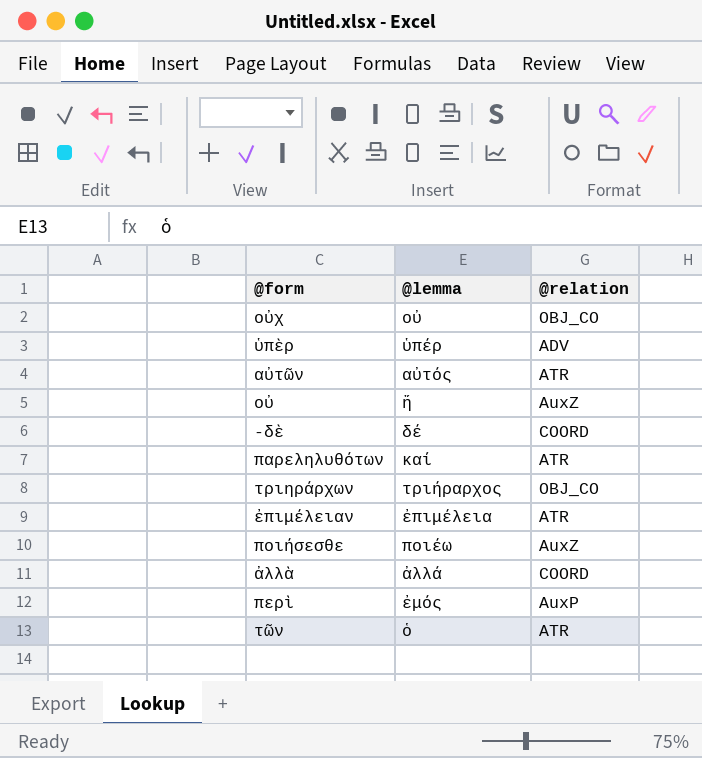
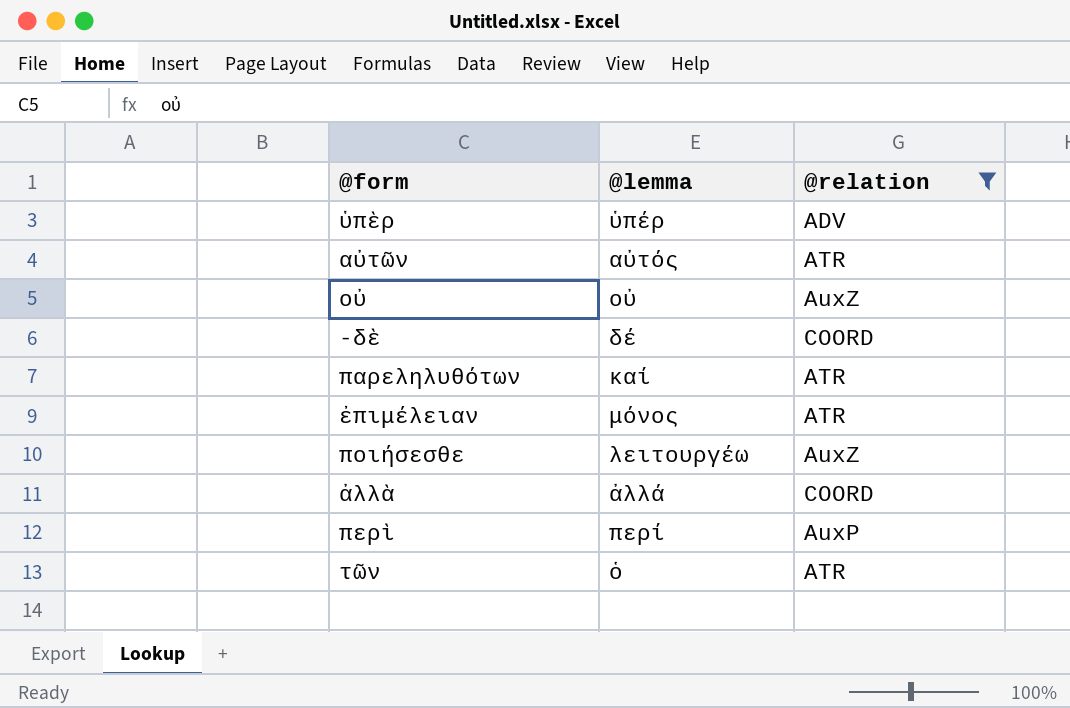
filter: none -> @relation != OBJ_CO
οὐ | @lemma: ἤ -> οὐ
ἐπιμέλειαν | @lemma: ἐπιμέλεια -> μόνος
ποιήσεσθε | @lemma: ποιέω -> λειτουργέω
περὶ | @lemma: ἐμός -> περί

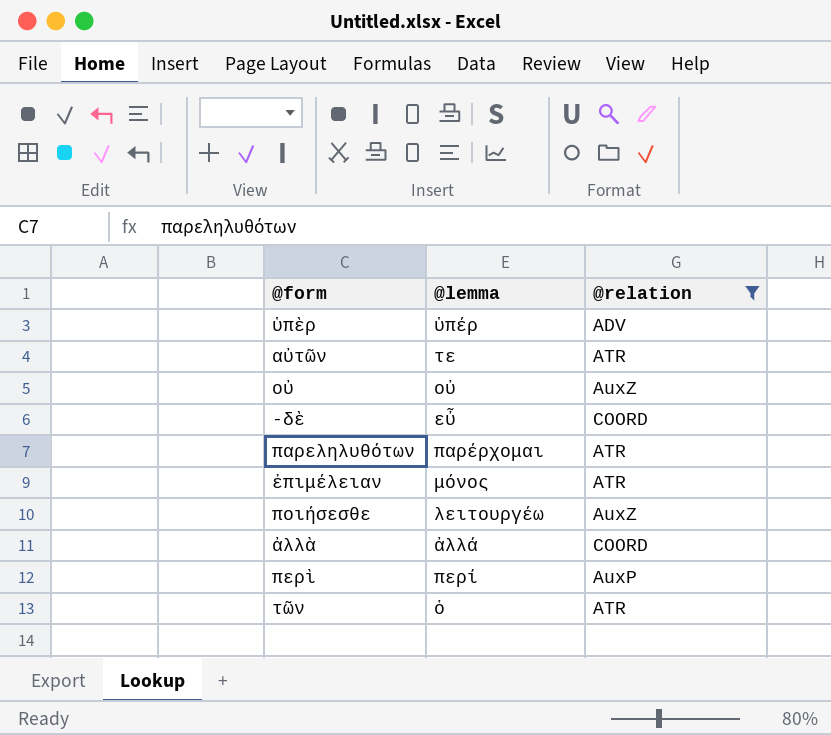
αὐτῶν | @lemma: αὐτός -> τε
-δὲ | @lemma: δέ -> εὖ
παρεληλυθότων | @lemma: καί -> παρέρχομαι

